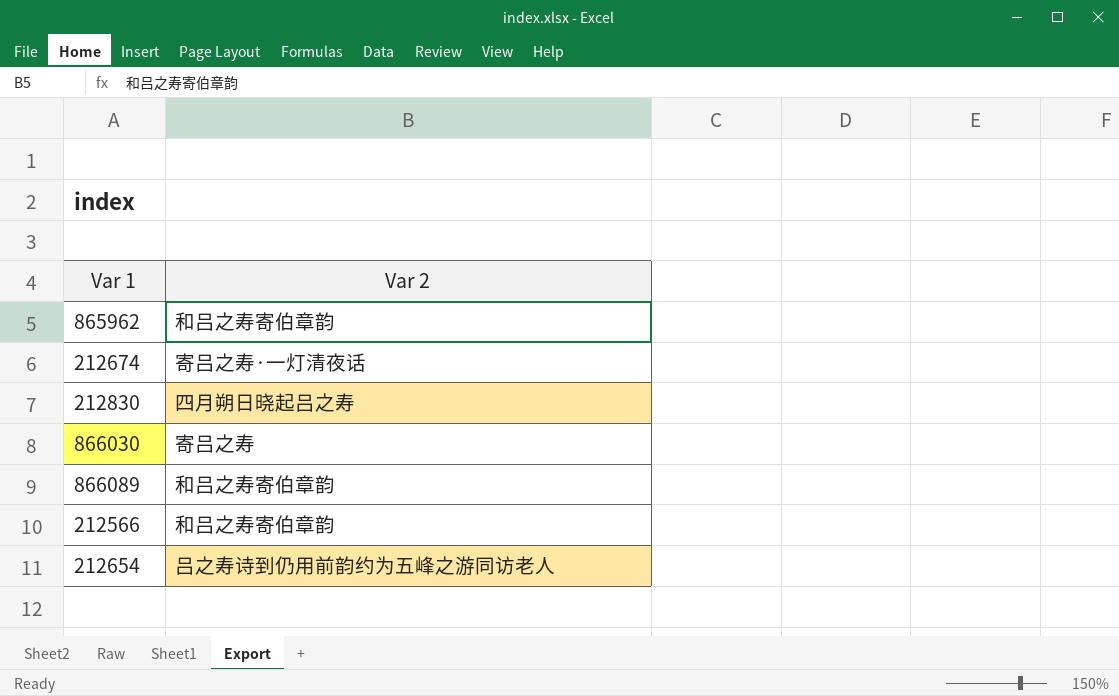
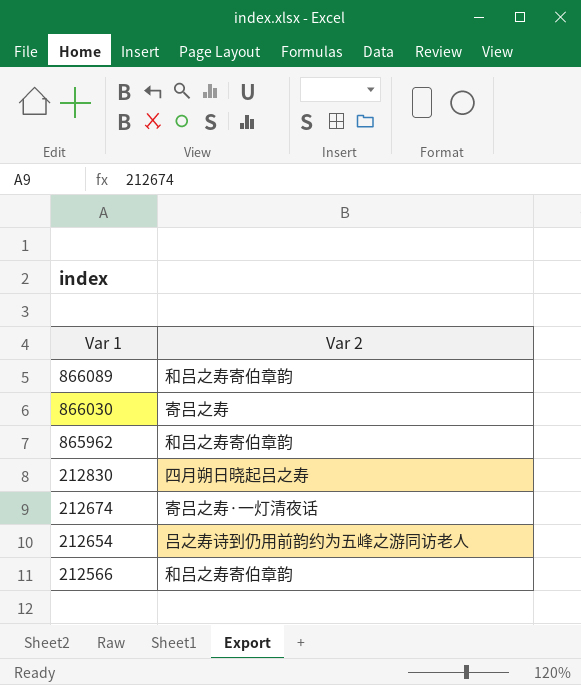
row order: none -> Var 1 descending

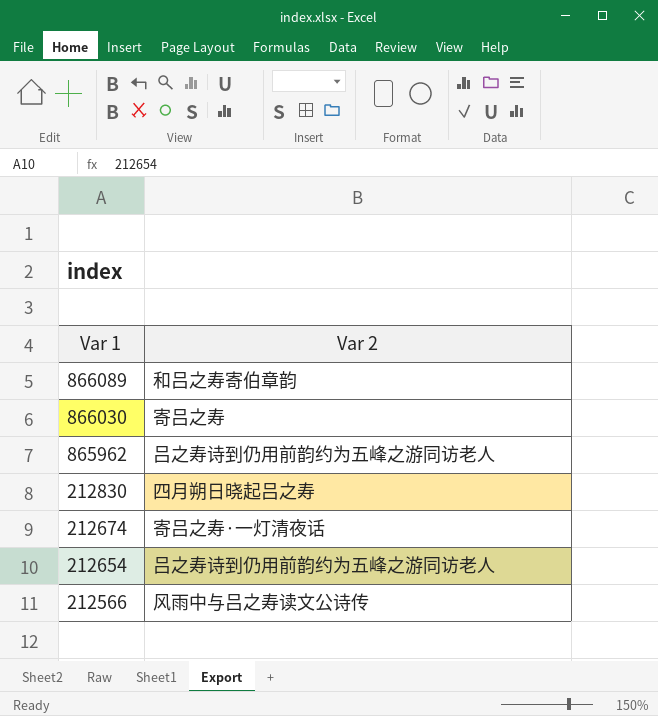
865962 | Var 2: 和吕之寿寄伯章韵 -> 吕之寿诗到仍用前韵约为五峰之游同访老人
212566 | Var 2: 和吕之寿寄伯章韵 -> 风雨中与吕之寿读文公诗传

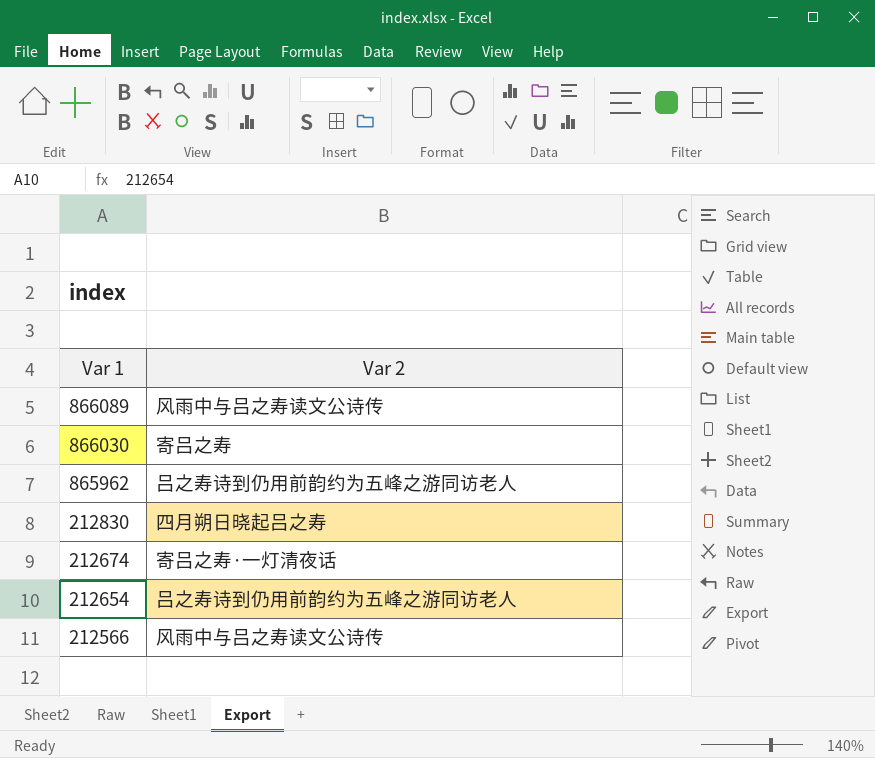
866089 | Var 2: 和吕之寿寄伯章韵 -> 风雨中与吕之寿读文公诗传

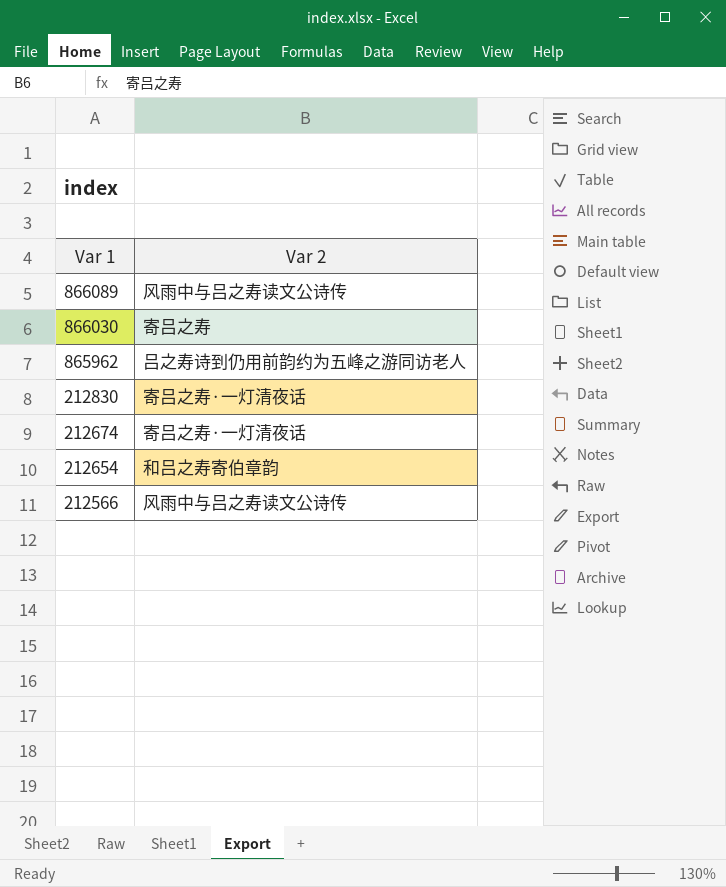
212830 | Var 2: 四月朔日晓起吕之寿 -> 寄吕之寿·一灯清夜话
212654 | Var 2: 吕之寿诗到仍用前韵约为五峰之游同访老人 -> 和吕之寿寄伯章韵

